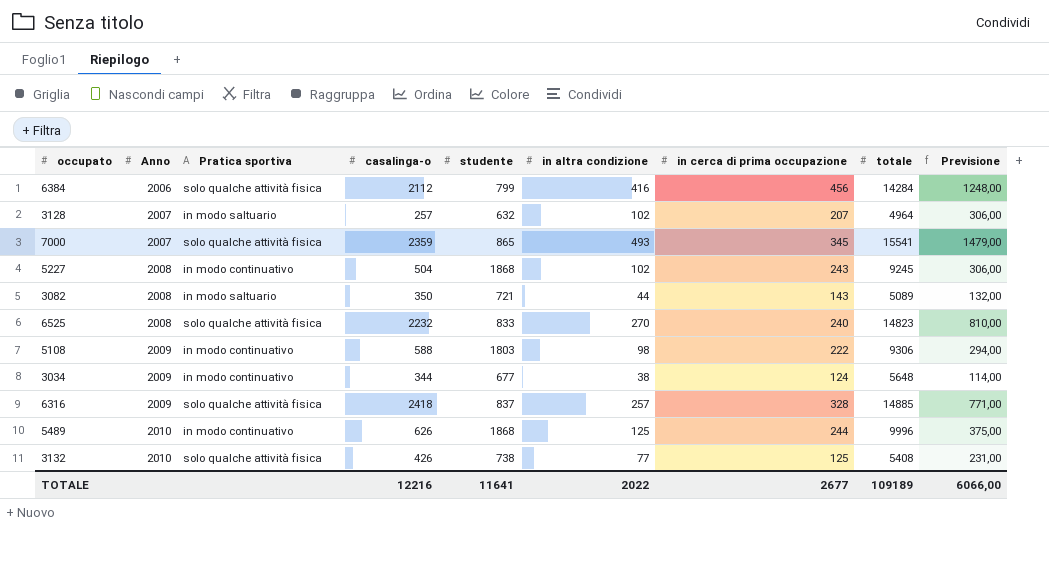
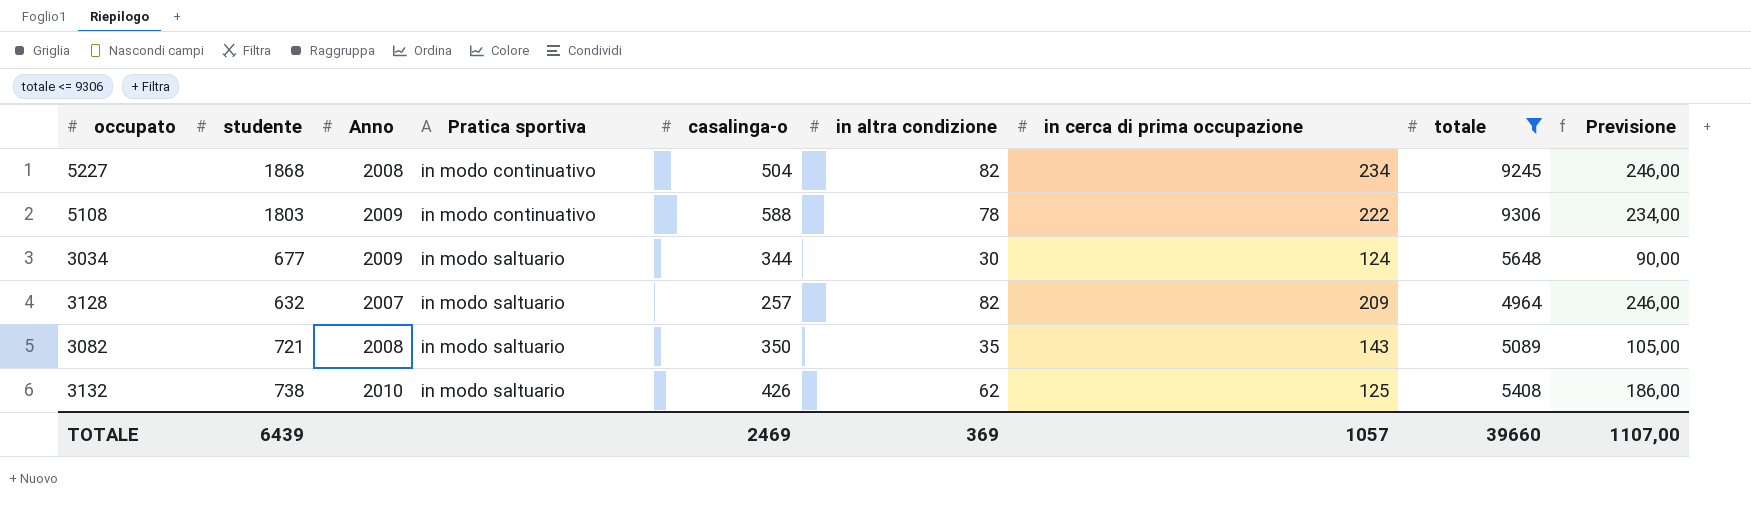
filter: none -> totale <= 9306
row order: Anno ascending -> Pratica sportiva ascending
column studente | position: 5 -> 2
5227 | in altra condizione: 102 -> 82
5227 | in cerca di prima occupazione: 243 -> 234
5227 | Previsione: 306,00 -> 246,00
5108 | in altra condizione: 98 -> 78
5108 | Previsione: 294,00 -> 234,00
3034 | Pratica sportiva: in modo continuativo -> in modo saltuario
3034 | in altra condizione: 38 -> 30
3034 | Previsione: 114,00 -> 90,00
3128 | in altra condizione: 102 -> 82
3128 | in cerca di prima occupazione: 207 -> 209
3128 | Previsione: 306,00 -> 246,00
3082 | in altra condizione: 44 -> 35
3082 | Previsione: 132,00 -> 105,00
3132 | Pratica sportiva: solo qualche attività fisica -> in modo saltuario
3132 | in altra condizione: 77 -> 62
3132 | Previsione: 231,00 -> 186,00
TOTALE | studente: 11641 -> 6439
TOTALE | casalinga-o: 12216 -> 2469
TOTALE | in altra condizione: 2022 -> 369
TOTALE | in cerca di prima occupazione: 2677 -> 1057
TOTALE | totale: 109189 -> 39660
TOTALE | Previsione: 6066,00 -> 1107,00

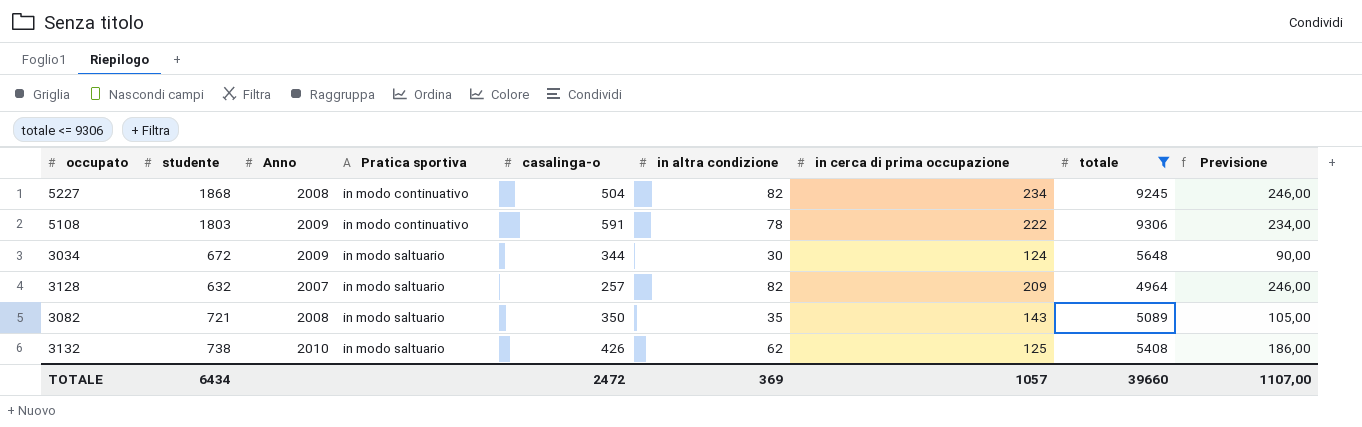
5108 | casalinga-o: 588 -> 591
3034 | studente: 677 -> 672
TOTALE | studente: 6439 -> 6434
TOTALE | casalinga-o: 2469 -> 2472

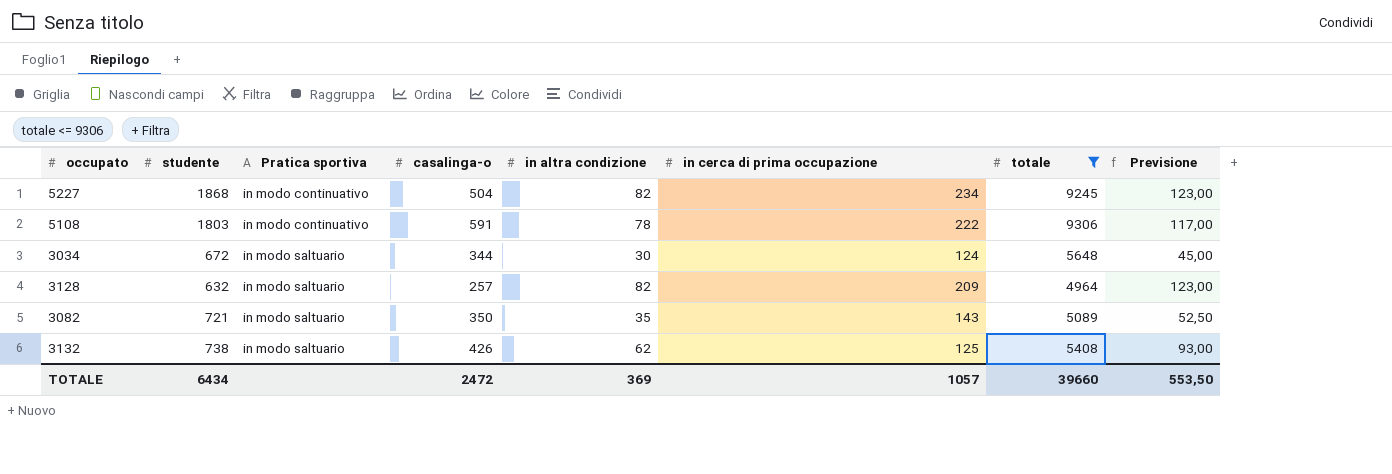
column Anno | position: 3 -> none
column Previsione | formula: [in altra condizione] * 3 -> [in altra condizione] * 1,5
TOTALE | Previsione: 1107,00 -> 553,50

